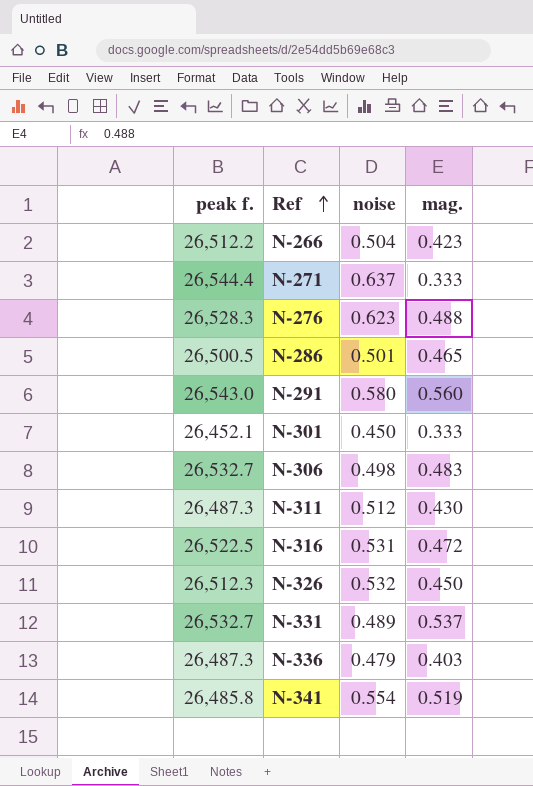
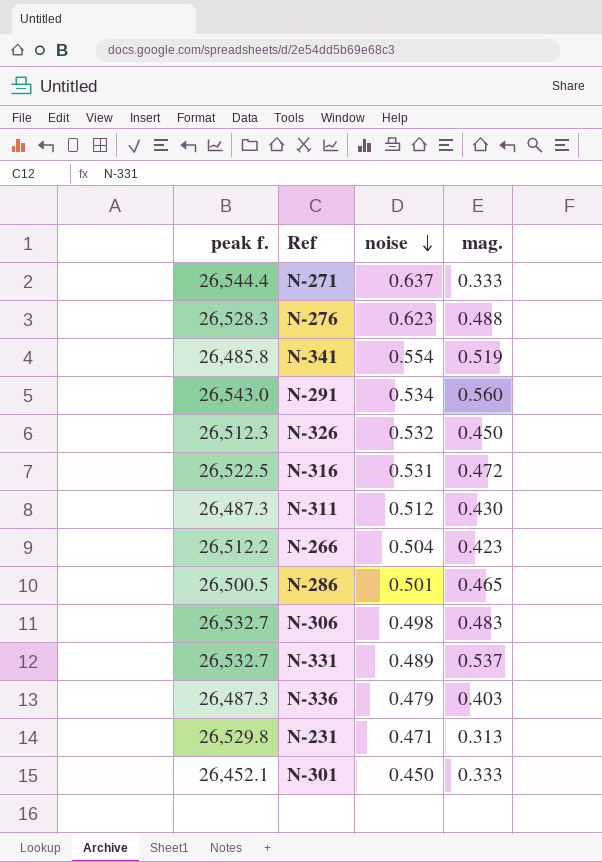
row order: Ref ascending -> noise descending
N-291 | noise: 0.580 -> 0.534
row N-231: none -> 26,529.8 | 0.471 | 0.313

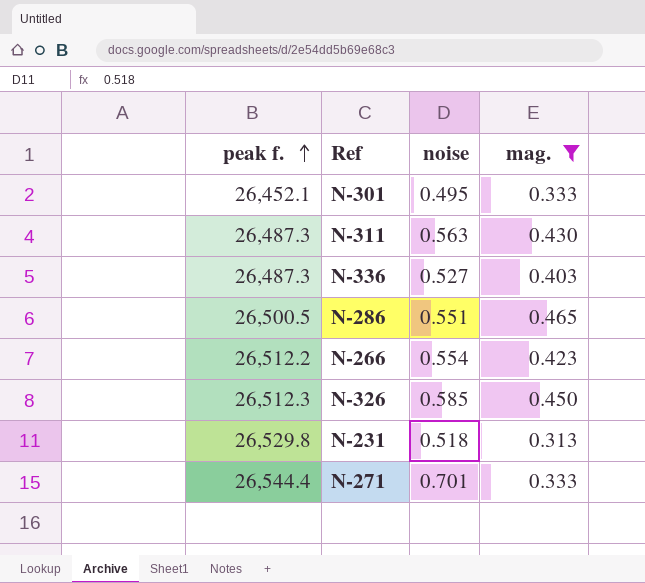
filter: none -> mag. <= 0.465
row order: noise descending -> peak f. ascending
N-301 | noise: 0.450 -> 0.495
N-311 | noise: 0.512 -> 0.563
N-336 | noise: 0.479 -> 0.527
N-286 | noise: 0.501 -> 0.551
N-266 | noise: 0.504 -> 0.554
N-326 | noise: 0.532 -> 0.585
N-231 | noise: 0.471 -> 0.518
N-271 | noise: 0.637 -> 0.701

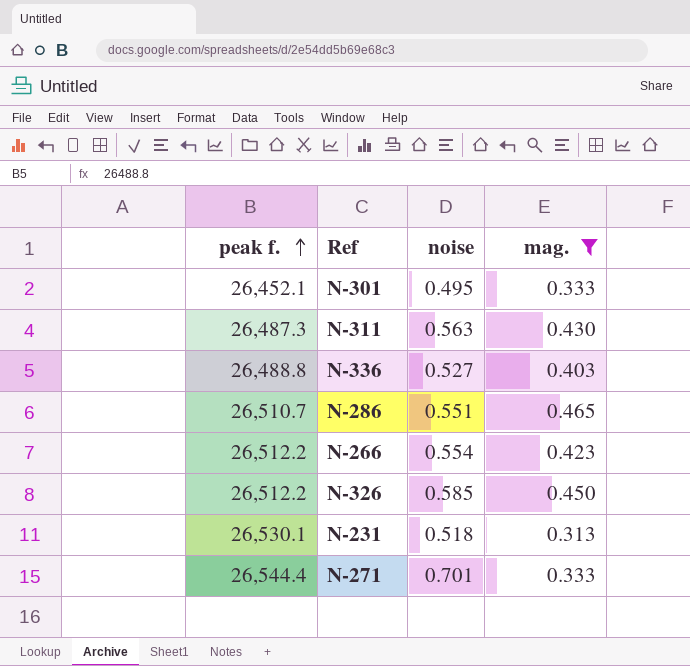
N-336 | peak f.: 26,487.3 -> 26,488.8
N-286 | peak f.: 26,500.5 -> 26,510.7
N-326 | peak f.: 26,512.3 -> 26,512.2
N-231 | peak f.: 26,529.8 -> 26,530.1

